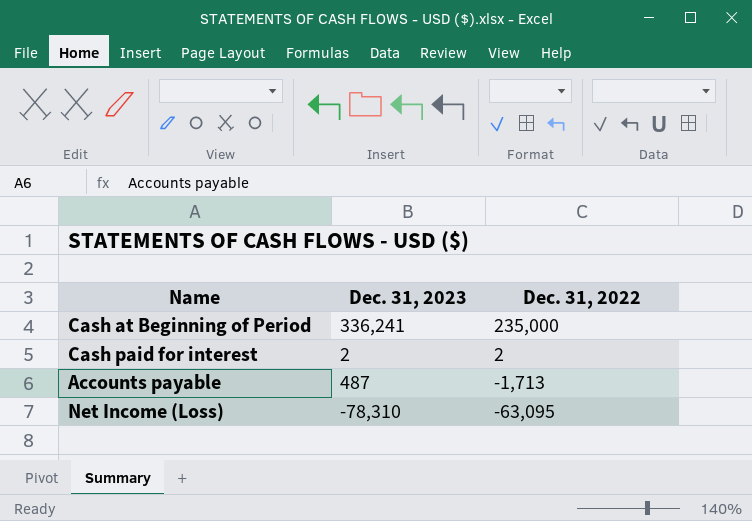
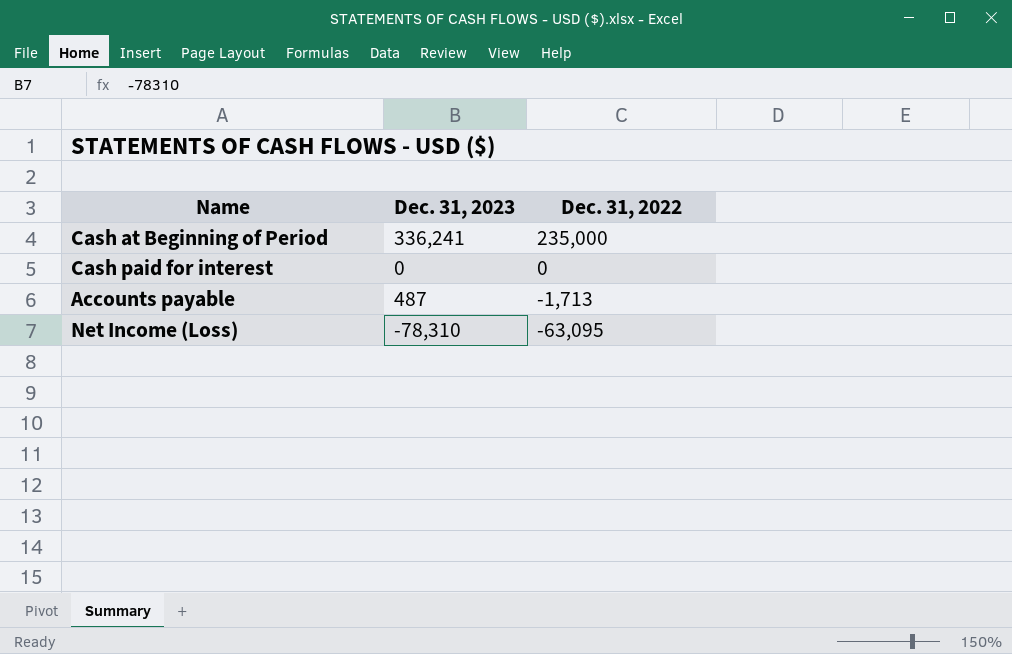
Cash paid for interest | Dec. 31, 2023: 2 -> 0
Cash paid for interest | Dec. 31, 2022: 2 -> 0

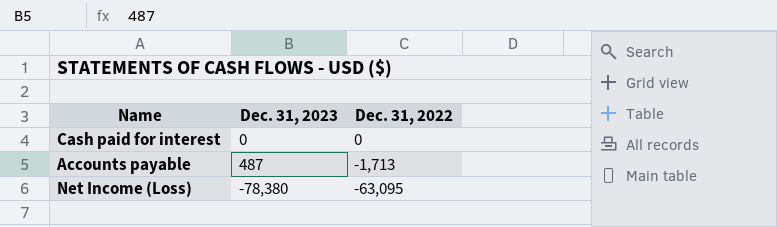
row Cash at Beginning of Period: 336,241 | 235,000 -> none
Net Income (Loss) | Dec. 31, 2023: -78,310 -> -78,380

